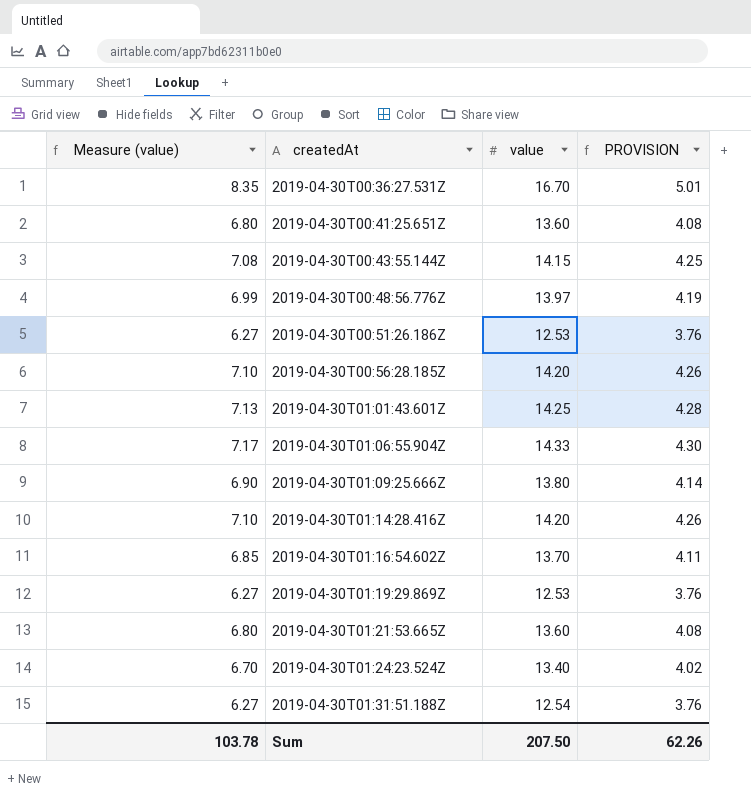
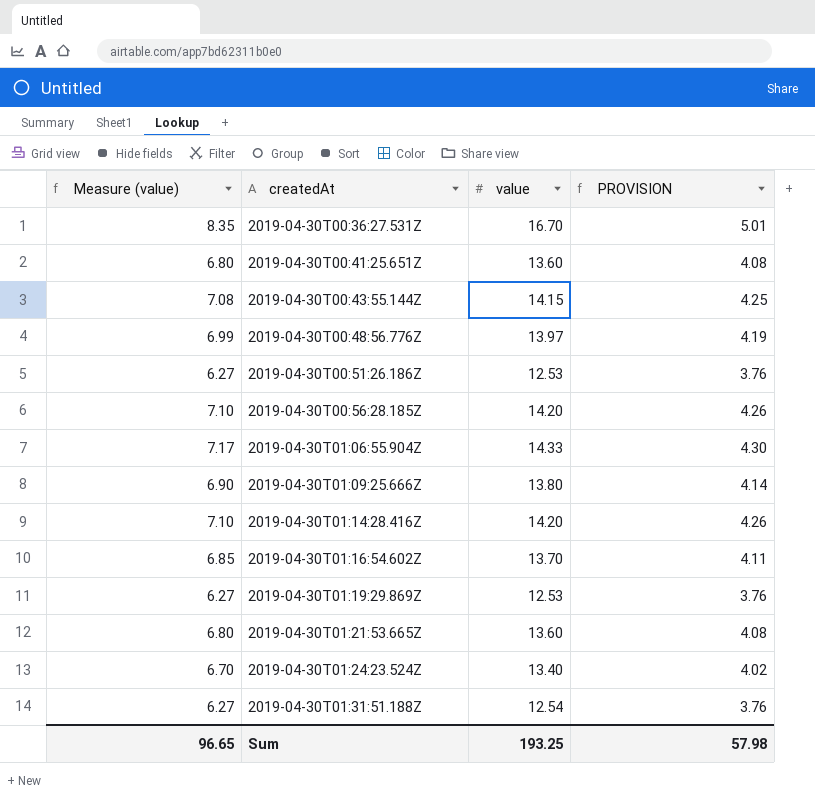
row 2019-04-30T01:01:43.601Z: 7.13 | 14.25 | 4.28 -> none
Sum | Measure (value): 103.78 -> 96.65
Sum | value: 207.50 -> 193.25
Sum | PROVISION: 62.26 -> 57.98

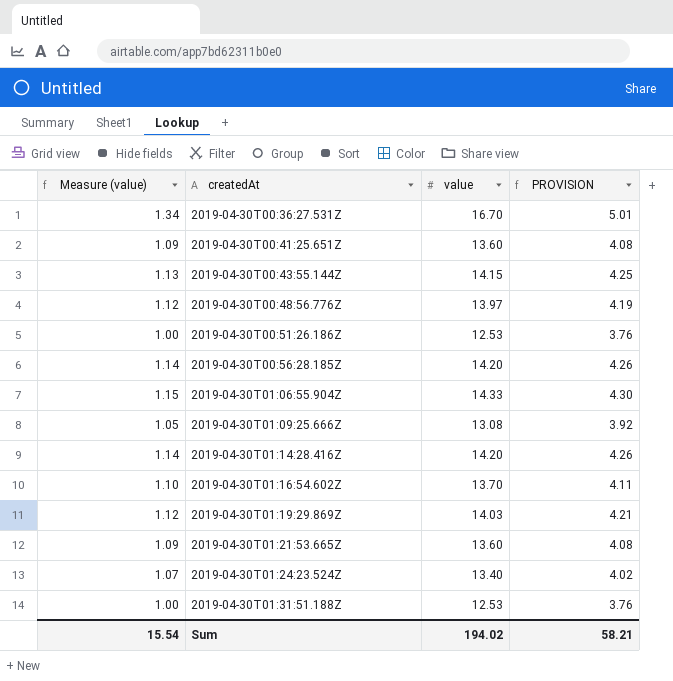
column Measure (value) | formula: [value] * 0.5 -> [value] * 0.08
2019-04-30T01:09:25.666Z | value: 13.80 -> 13.08
2019-04-30T01:09:25.666Z | PROVISION: 4.14 -> 3.92
2019-04-30T01:19:29.869Z | value: 12.53 -> 14.03
2019-04-30T01:19:29.869Z | PROVISION: 3.76 -> 4.21
2019-04-30T01:31:51.188Z | value: 12.54 -> 12.53
Sum | Measure (value): 96.65 -> 15.54
Sum | value: 193.25 -> 194.02
Sum | PROVISION: 57.98 -> 58.21

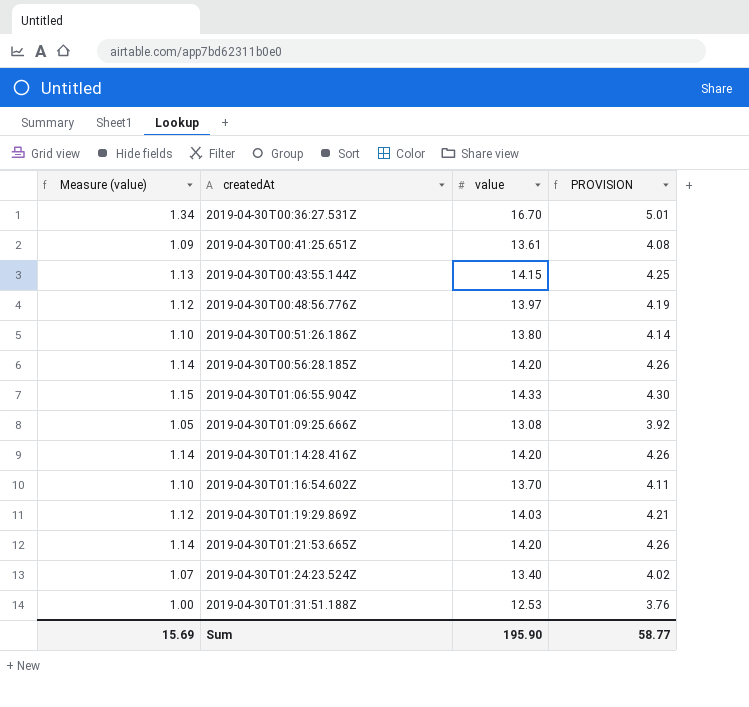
2019-04-30T00:41:25.651Z | value: 13.60 -> 13.61
2019-04-30T00:51:26.186Z | Measure (value): 1.00 -> 1.10
2019-04-30T00:51:26.186Z | value: 12.53 -> 13.80
2019-04-30T00:51:26.186Z | PROVISION: 3.76 -> 4.14
2019-04-30T01:21:53.665Z | Measure (value): 1.09 -> 1.14
2019-04-30T01:21:53.665Z | value: 13.60 -> 14.20
2019-04-30T01:21:53.665Z | PROVISION: 4.08 -> 4.26
Sum | Measure (value): 15.54 -> 15.69
Sum | value: 194.02 -> 195.90
Sum | PROVISION: 58.21 -> 58.77

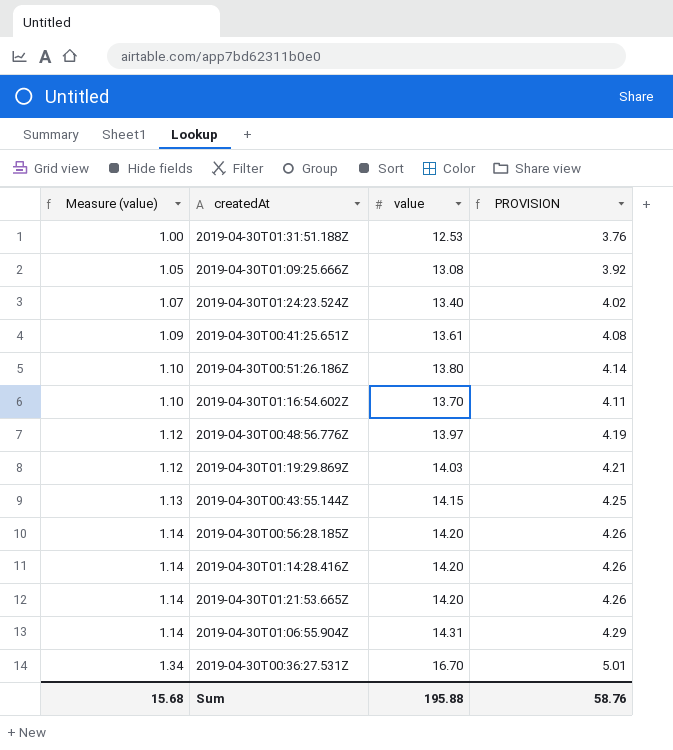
row order: createdAt ascending -> Measure (value) ascending
2019-04-30T01:06:55.904Z | Measure (value): 1.15 -> 1.14
2019-04-30T01:06:55.904Z | value: 14.33 -> 14.31
2019-04-30T01:06:55.904Z | PROVISION: 4.30 -> 4.29
Sum | Measure (value): 15.69 -> 15.68
Sum | value: 195.90 -> 195.88
Sum | PROVISION: 58.77 -> 58.76

